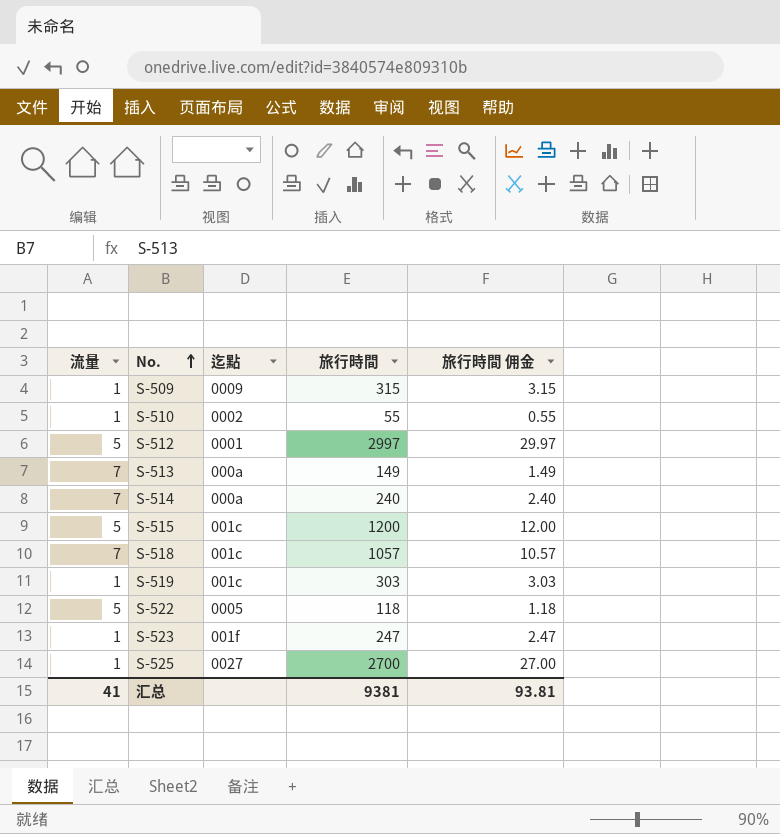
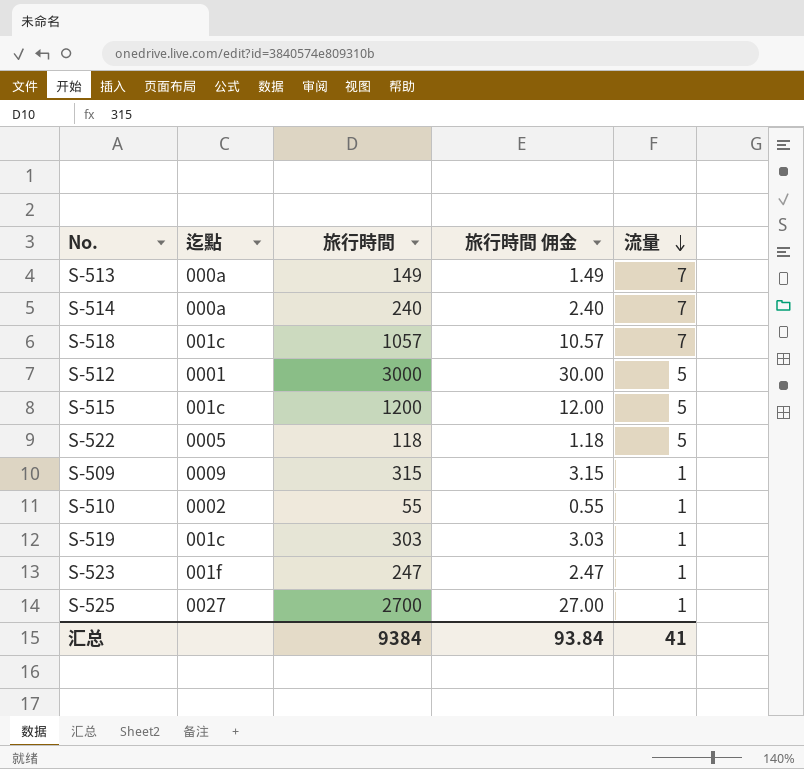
row order: No. ascending -> 流量 descending
column 流量 | position: 1 -> 5
S-512 | 旅行時間: 2997 -> 3000
S-512 | 旅行時間 佣金: 29.97 -> 30.00
汇总 | 旅行時間: 9381 -> 9384
汇总 | 旅行時間 佣金: 93.81 -> 93.84

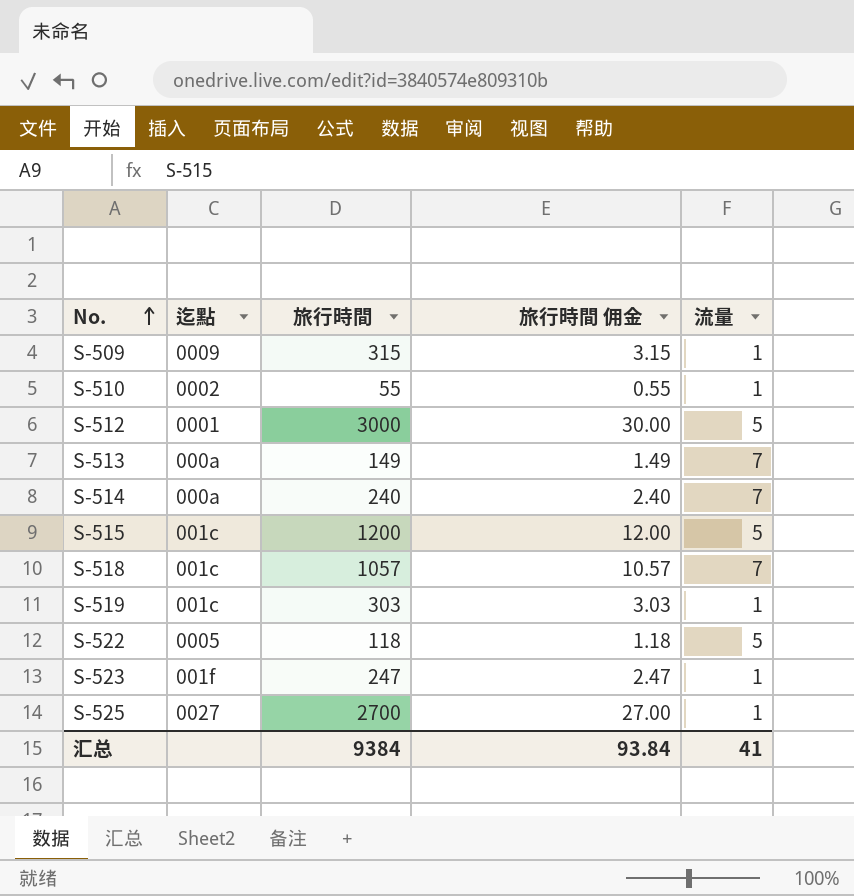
row order: 流量 descending -> No. ascending

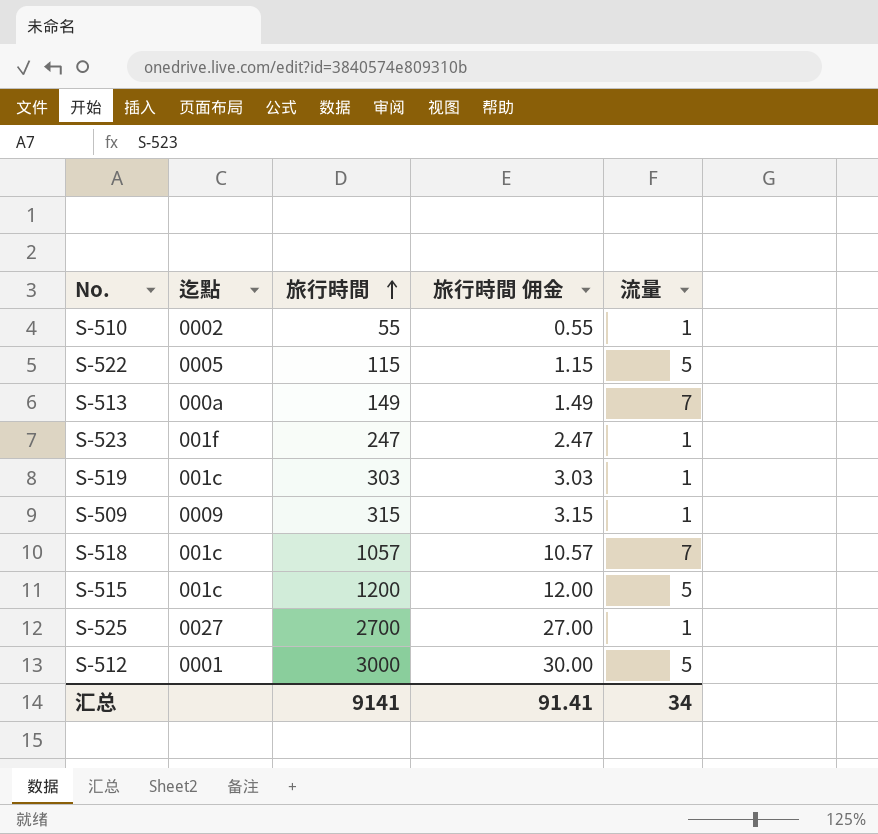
row order: No. ascending -> 旅行時間 ascending
row S-514: 000a | 240 | 2.40 | 7 -> none
S-522 | 旅行時間: 118 -> 115
S-522 | 旅行時間 佣金: 1.18 -> 1.15
汇总 | 旅行時間: 9384 -> 9141
汇总 | 旅行時間 佣金: 93.84 -> 91.41
汇总 | 流量: 41 -> 34

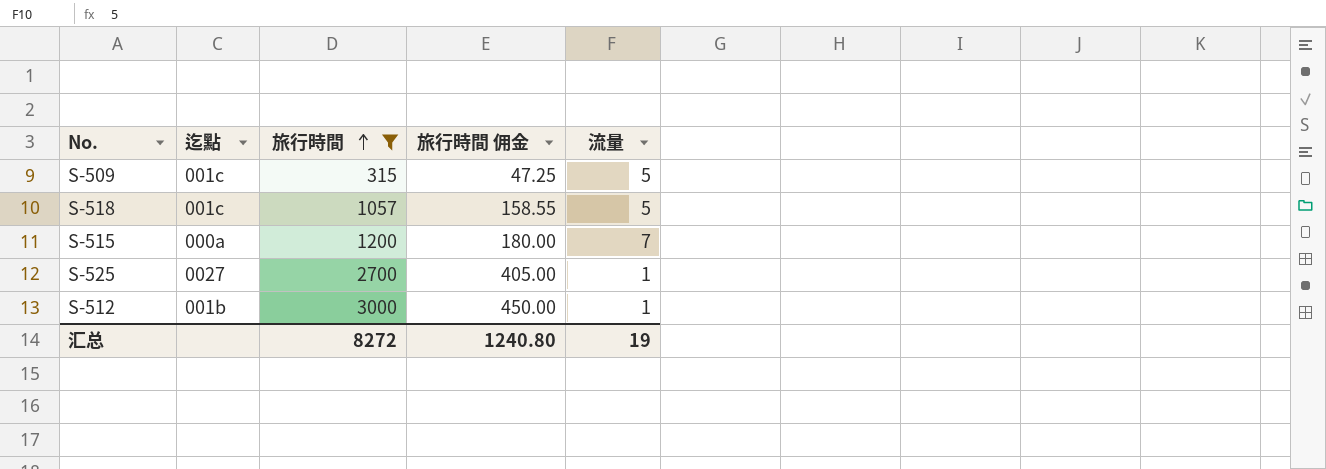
filter: none -> 旅行時間 >= 315
column 旅行時間 佣金 | formula: [旅行時間] * 0.01 -> [旅行時間] * 0.15
S-509 | 迄點: 0009 -> 001c
S-509 | 流量: 1 -> 5
S-518 | 流量: 7 -> 5
S-515 | 迄點: 001c -> 000a
S-515 | 流量: 5 -> 7
S-512 | 迄點: 0001 -> 001b
S-512 | 流量: 5 -> 1
汇总 | 旅行時間: 9141 -> 8272
汇总 | 旅行時間 佣金: 91.41 -> 1240.80
汇总 | 流量: 34 -> 19

